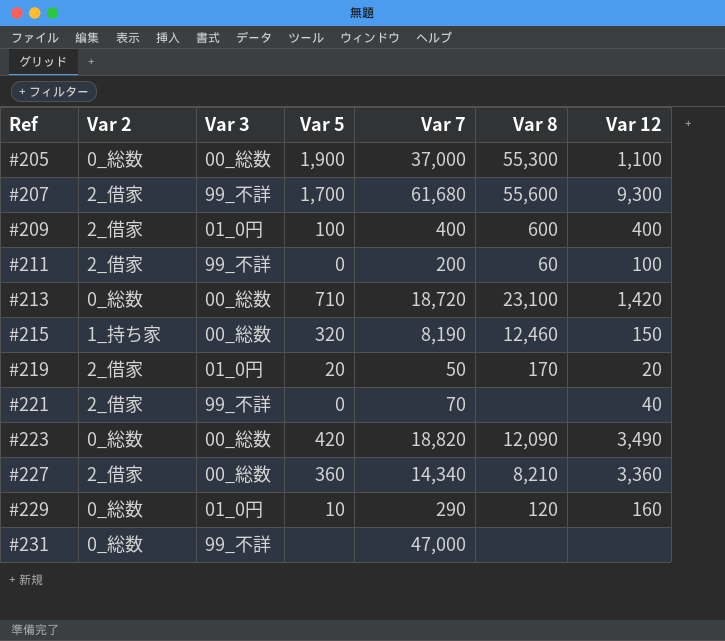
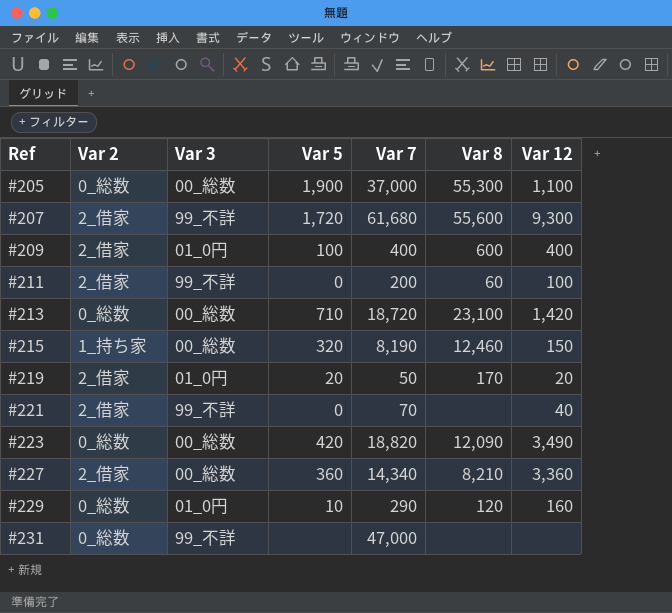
#207 | Var 5: 1,700 -> 1,720

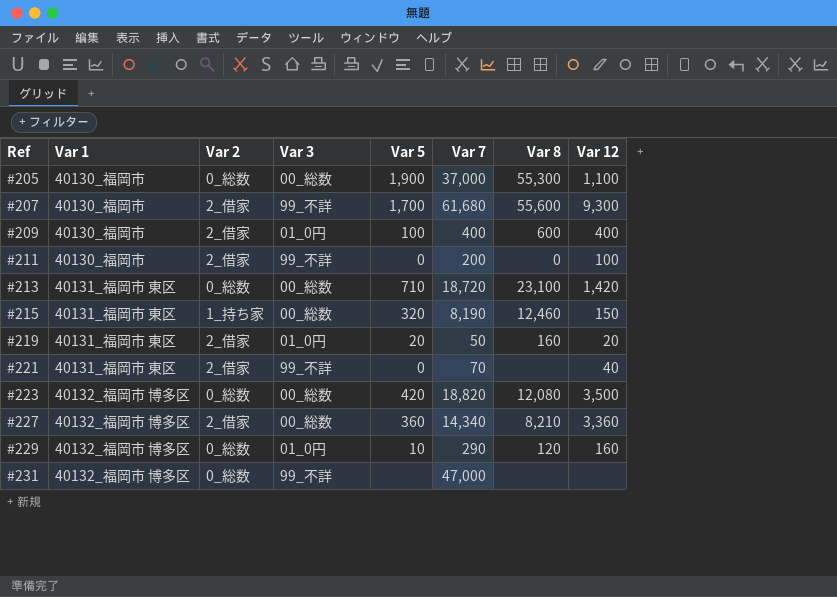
column Var 1 | position: none -> 2
#207 | Var 5: 1,720 -> 1,700
#211 | Var 8: 60 -> 0
#219 | Var 8: 170 -> 160
#223 | Var 8: 12,090 -> 12,080
#223 | Var 12: 3,490 -> 3,500

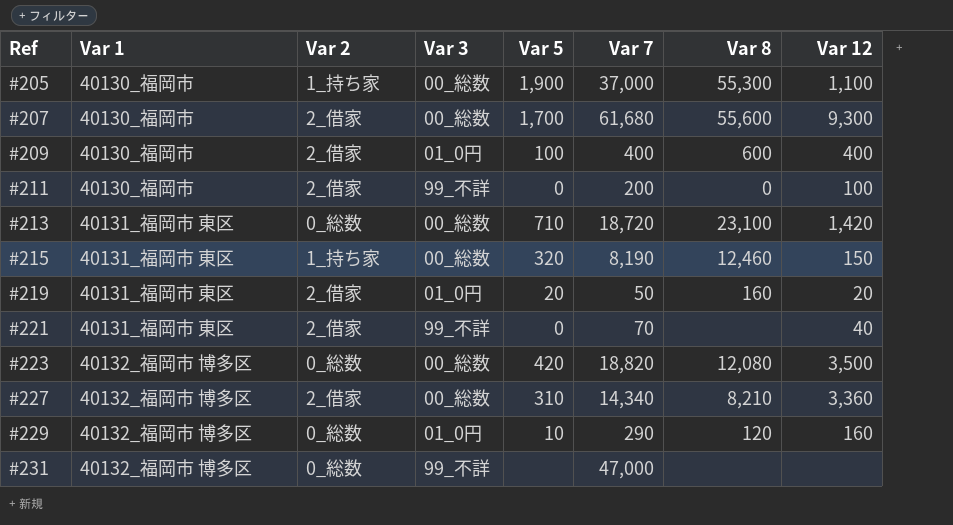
#205 | Var 2: 0_総数 -> 1_持ち家
#207 | Var 3: 99_不詳 -> 00_総数
#227 | Var 5: 360 -> 310

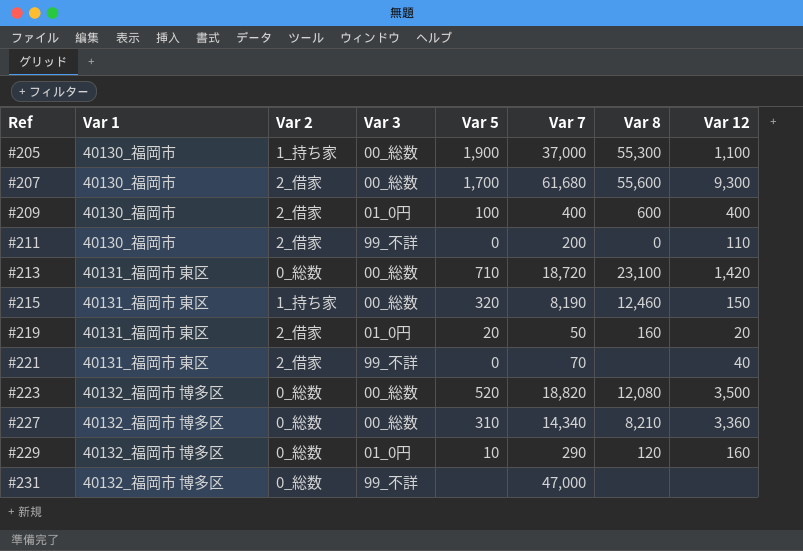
#211 | Var 12: 100 -> 110
#223 | Var 5: 420 -> 520
#227 | Var 2: 2_借家 -> 0_総数

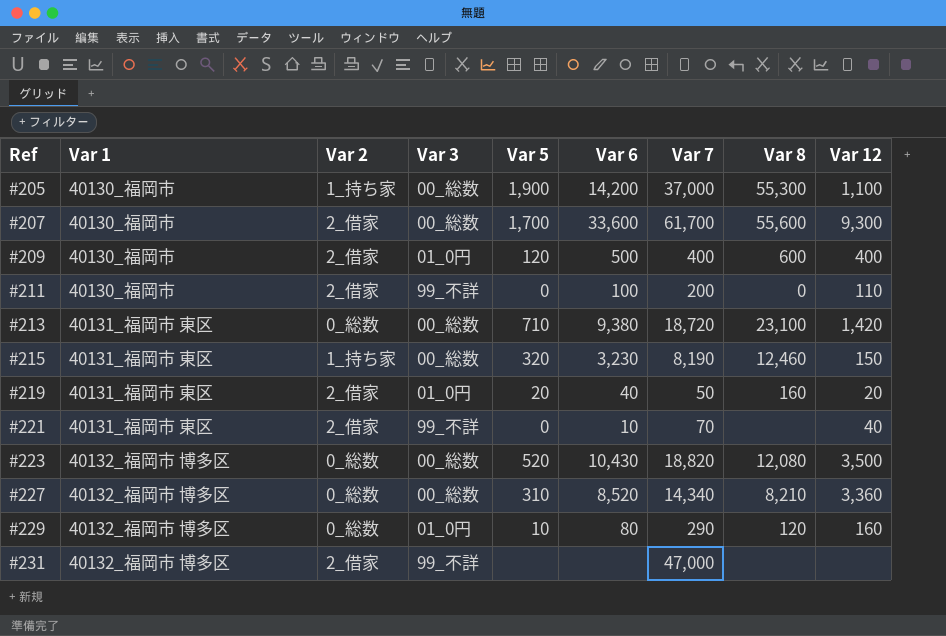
column Var 6 | position: none -> 6
#207 | Var 7: 61,680 -> 61,700
#209 | Var 5: 100 -> 120
#231 | Var 2: 0_総数 -> 2_借家

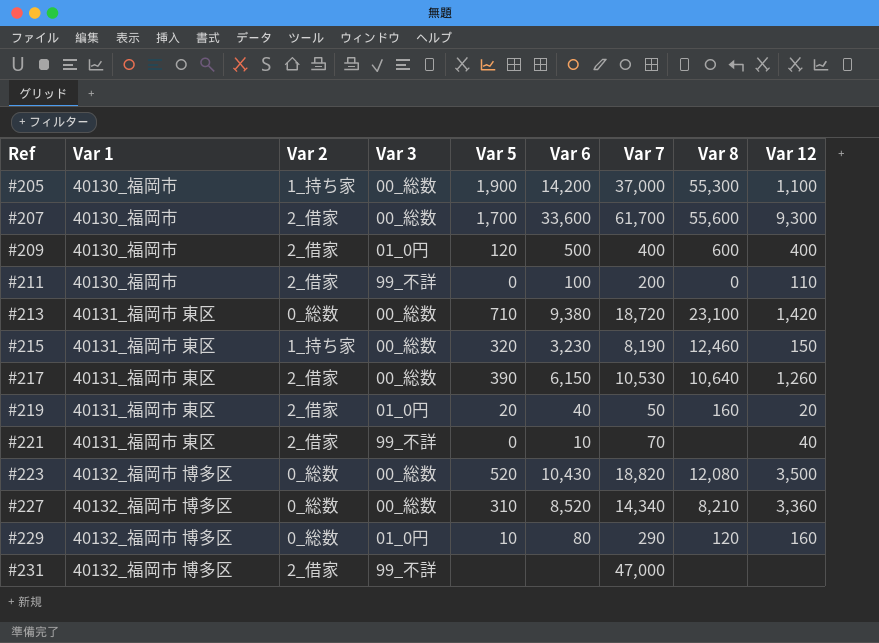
row #217: none -> 40131_福岡市 東区 | 2_借家 | 00_総数 | 390 | 6,150 | 10,530 | 10,640 | 1,260

